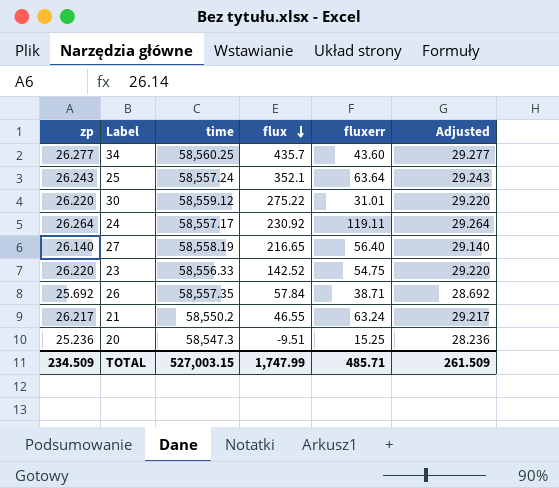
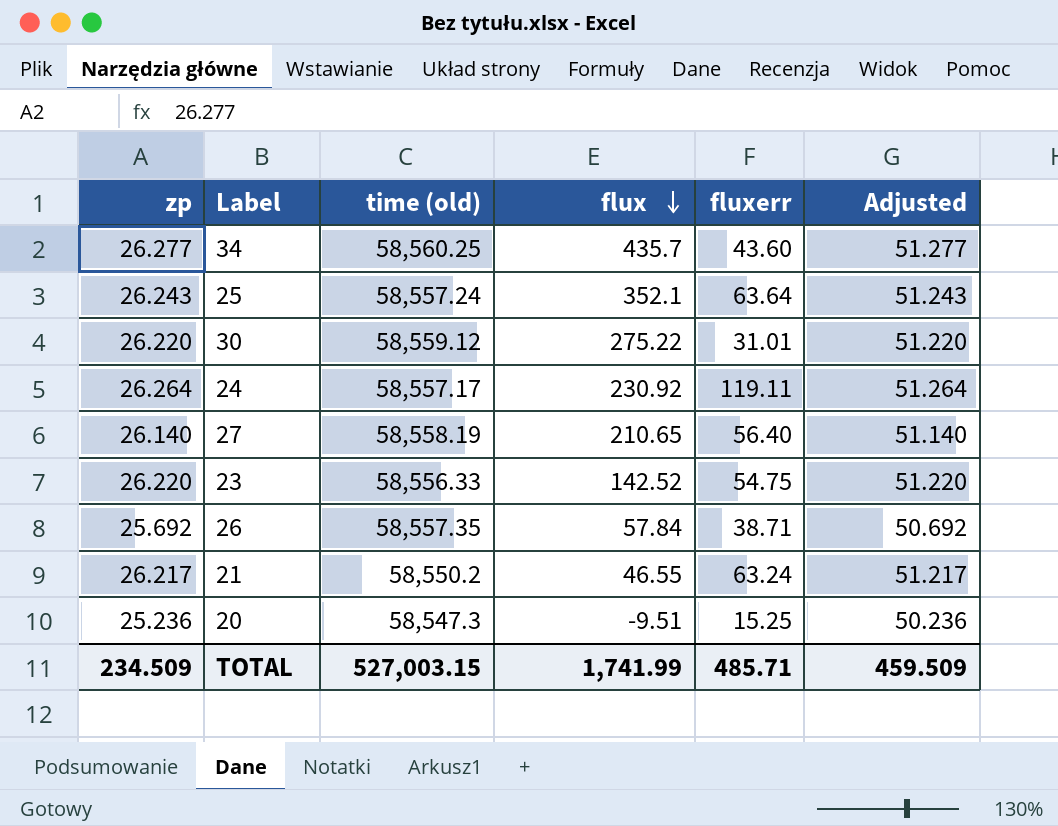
column name: time -> time (old)
column Adjusted | formula: [zp] + 3 -> [zp] + 25
27 | flux: 216.65 -> 210.65
TOTAL | flux: 1,747.99 -> 1,741.99
TOTAL | Adjusted: 261.509 -> 459.509

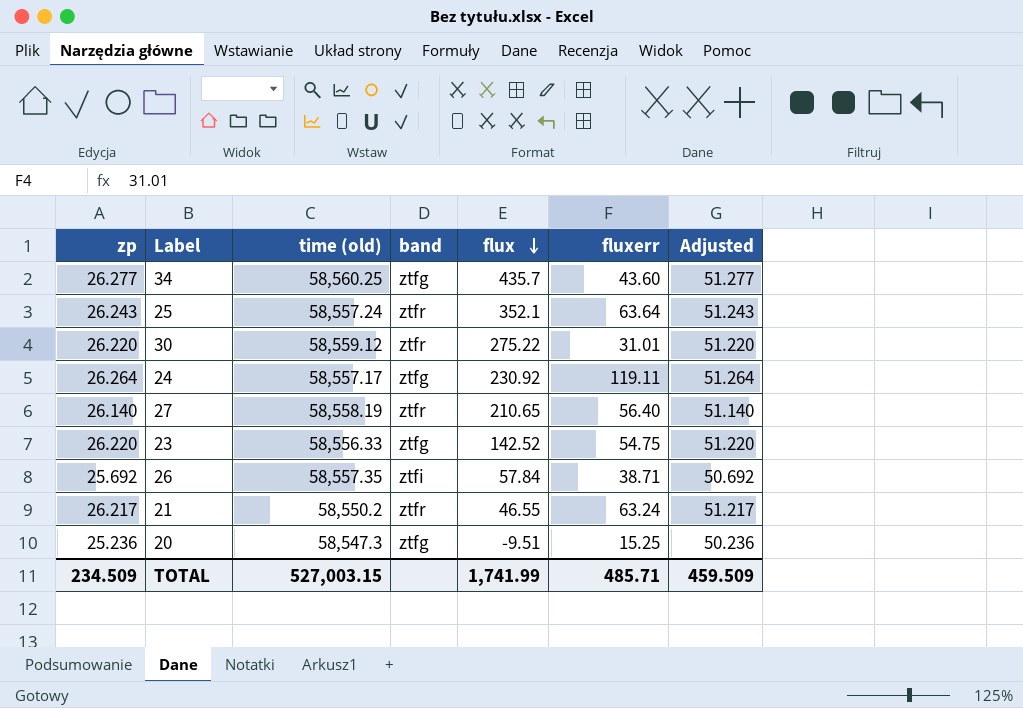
column band | position: none -> 4

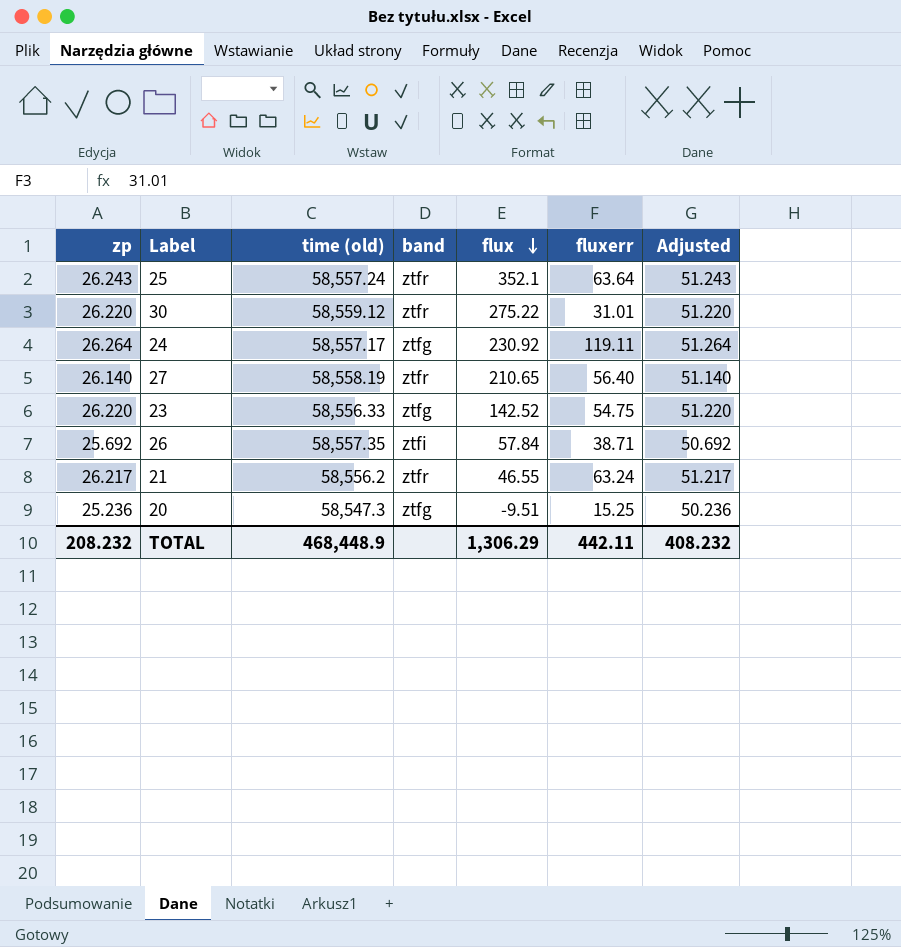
row 34: 26.277 | 58,560.25 | ztfg | 435.7 | 43.60 | 51.277 -> none
21 | time (old): 58,550.2 -> 58,556.2
TOTAL | zp: 234.509 -> 208.232
TOTAL | time (old): 527,003.15 -> 468,448.9
TOTAL | flux: 1,741.99 -> 1,306.29
TOTAL | fluxerr: 485.71 -> 442.11
TOTAL | Adjusted: 459.509 -> 408.232

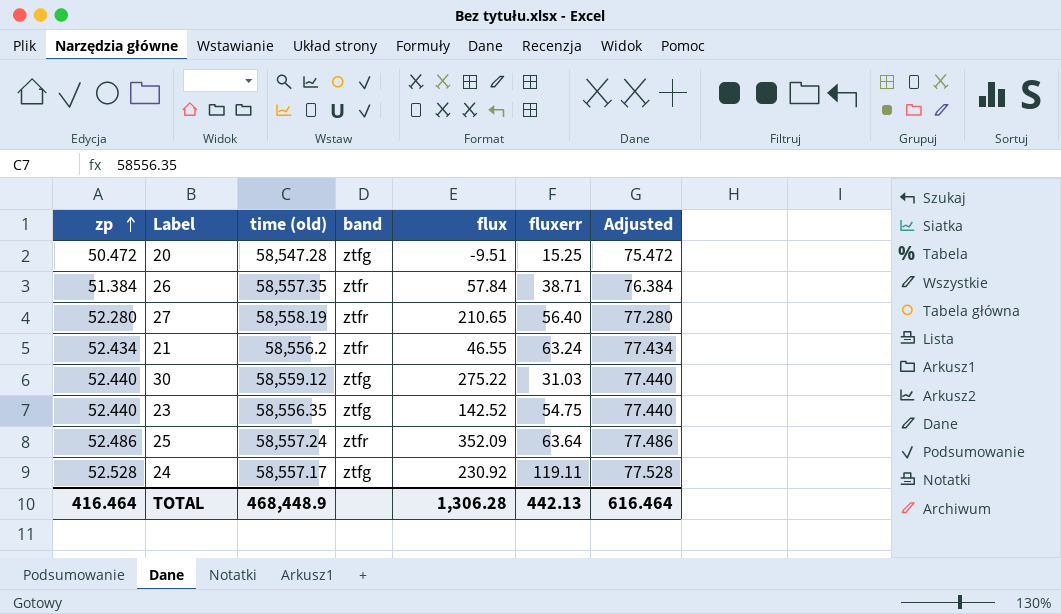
row order: flux descending -> zp ascending
20 | zp: 25.236 -> 50.472
20 | time (old): 58,547.3 -> 58,547.28
20 | Adjusted: 50.236 -> 75.472
26 | zp: 25.692 -> 51.384
26 | band: ztfi -> ztfr
26 | Adjusted: 50.692 -> 76.384
27 | zp: 26.140 -> 52.280
27 | Adjusted: 51.140 -> 77.280
21 | zp: 26.217 -> 52.434
21 | Adjusted: 51.217 -> 77.434
30 | zp: 26.220 -> 52.440
30 | band: ztfr -> ztfg
30 | fluxerr: 31.01 -> 31.03
30 | Adjusted: 51.220 -> 77.440
23 | zp: 26.220 -> 52.440
23 | time (old): 58,556.33 -> 58,556.35
23 | Adjusted: 51.220 -> 77.440
25 | zp: 26.243 -> 52.486
25 | flux: 352.1 -> 352.09
25 | Adjusted: 51.243 -> 77.486
24 | zp: 26.264 -> 52.528
24 | Adjusted: 51.264 -> 77.528
TOTAL | zp: 208.232 -> 416.464
TOTAL | flux: 1,306.29 -> 1,306.28
TOTAL | fluxerr: 442.11 -> 442.13
TOTAL | Adjusted: 408.232 -> 616.464

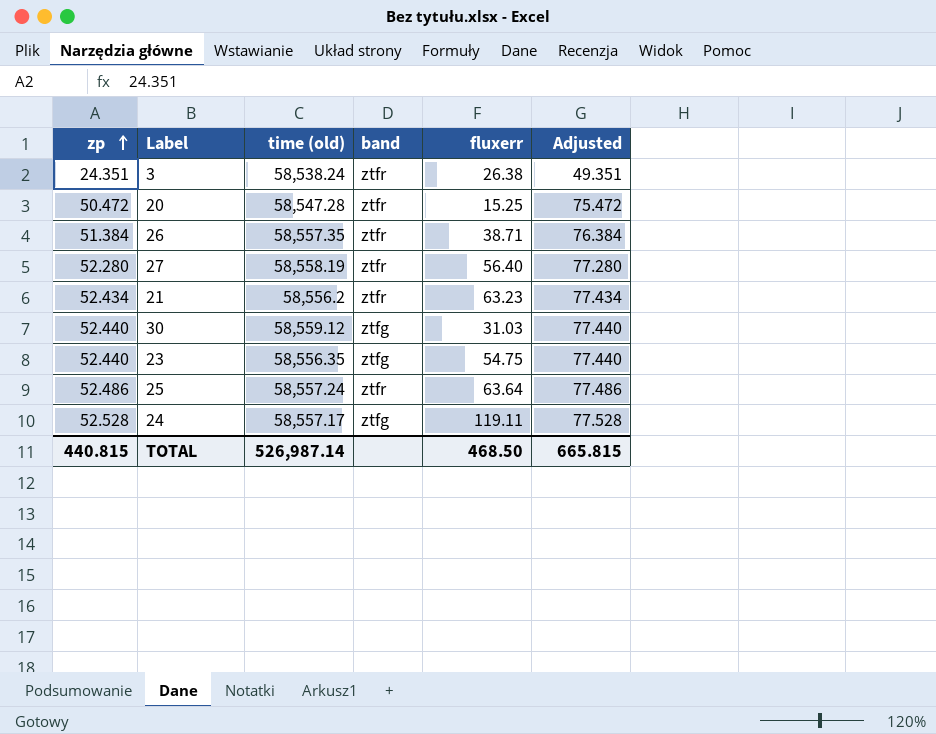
column flux | position: 5 -> none
row 3: none -> 24.351 | 58,538.24 | ztfr | 26.38 | 49.351
20 | band: ztfg -> ztfr
21 | fluxerr: 63.24 -> 63.23
TOTAL | zp: 416.464 -> 440.815
TOTAL | time (old): 468,448.9 -> 526,987.14
TOTAL | fluxerr: 442.13 -> 468.50
TOTAL | Adjusted: 616.464 -> 665.815

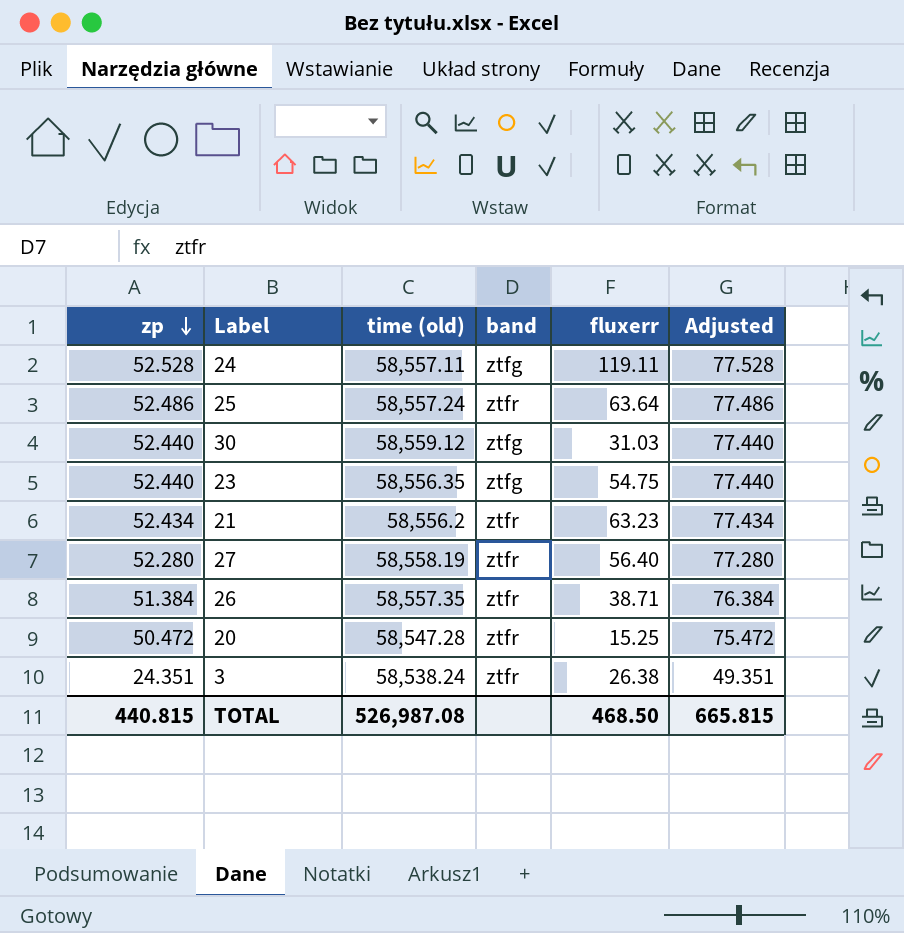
row order: zp ascending -> zp descending
24 | time (old): 58,557.17 -> 58,557.11
TOTAL | time (old): 526,987.14 -> 526,987.08

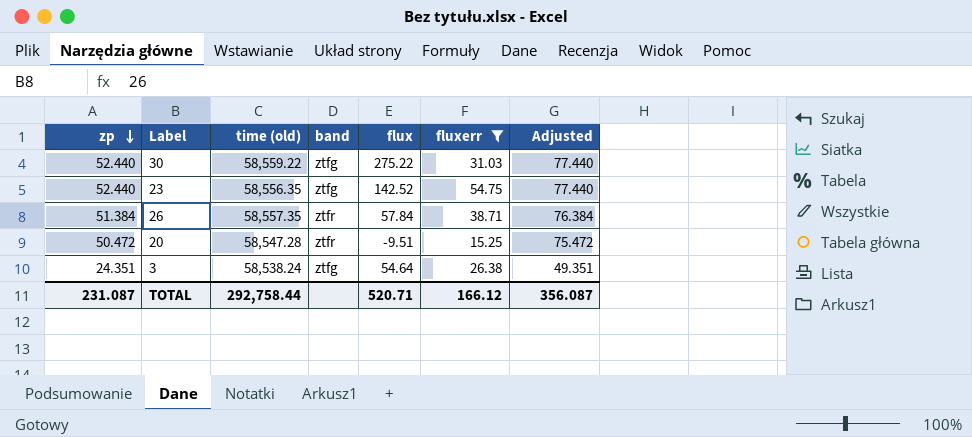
filter: none -> fluxerr <= 54.75
column flux | position: none -> 5
30 | time (old): 58,559.12 -> 58,559.22
3 | band: ztfr -> ztfg
TOTAL | zp: 440.815 -> 231.087
TOTAL | time (old): 526,987.08 -> 292,758.44
TOTAL | fluxerr: 468.50 -> 166.12
TOTAL | Adjusted: 665.815 -> 356.087

